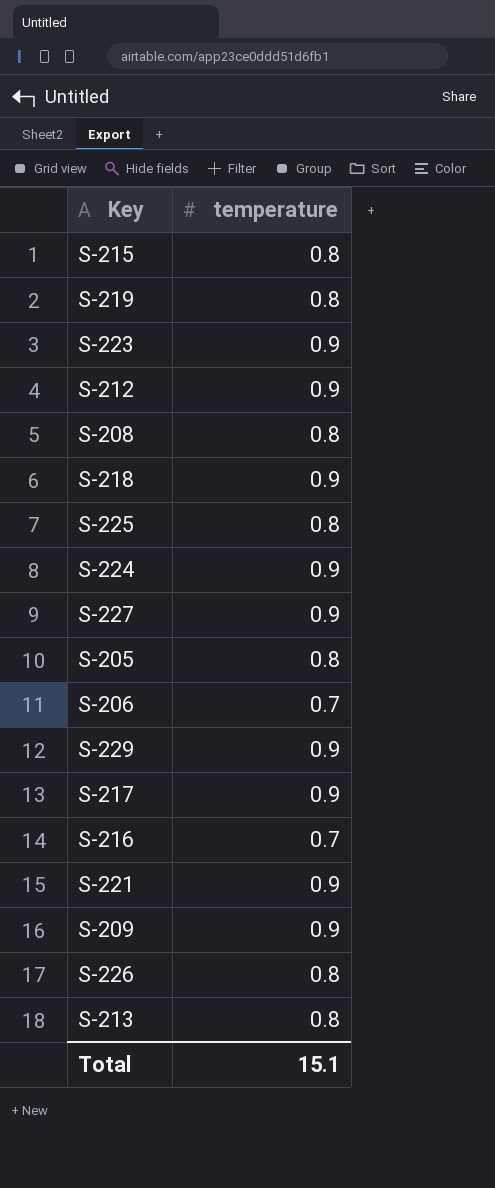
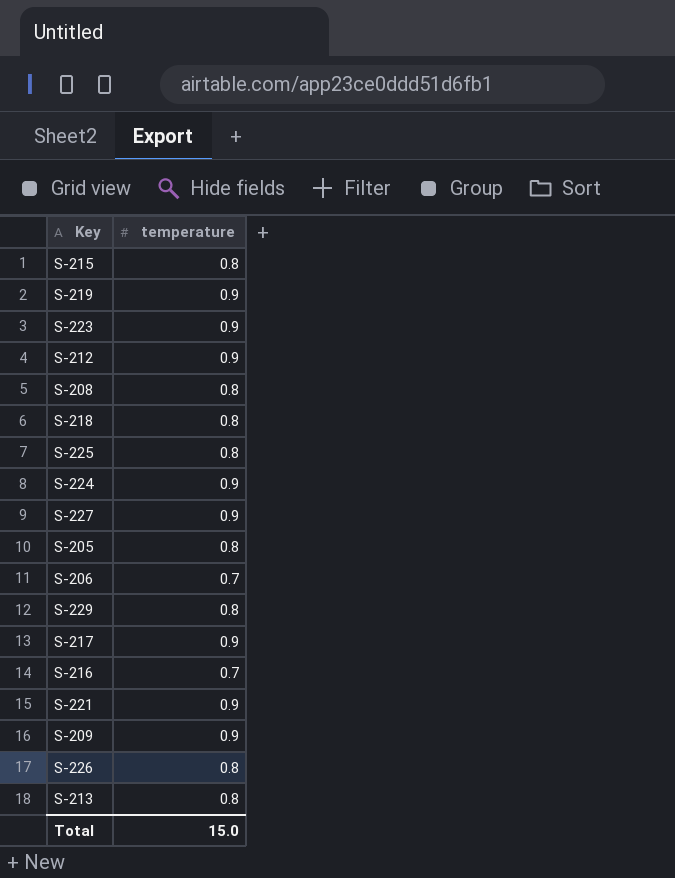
S-219 | temperature: 0.8 -> 0.9
S-218 | temperature: 0.9 -> 0.8
S-229 | temperature: 0.9 -> 0.8
Total | temperature: 15.1 -> 15.0

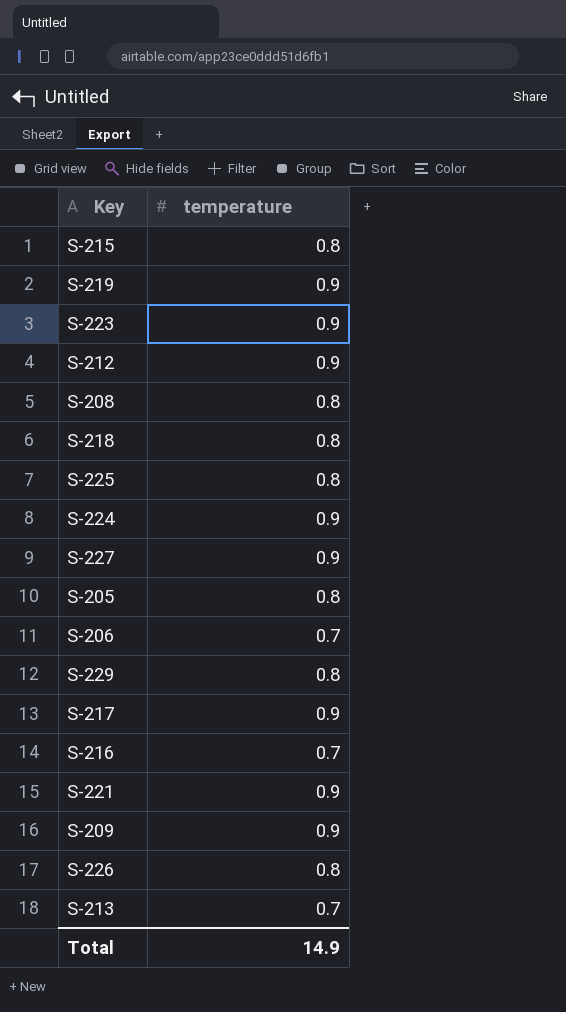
S-213 | temperature: 0.8 -> 0.7
Total | temperature: 15.0 -> 14.9

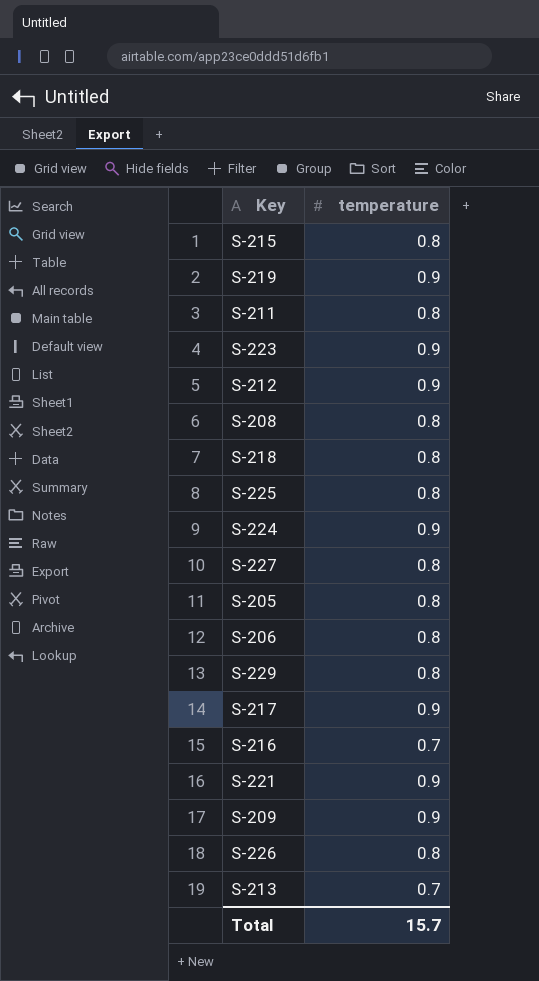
row S-211: none -> 0.8
S-227 | temperature: 0.9 -> 0.8
S-206 | temperature: 0.7 -> 0.8
Total | temperature: 14.9 -> 15.7

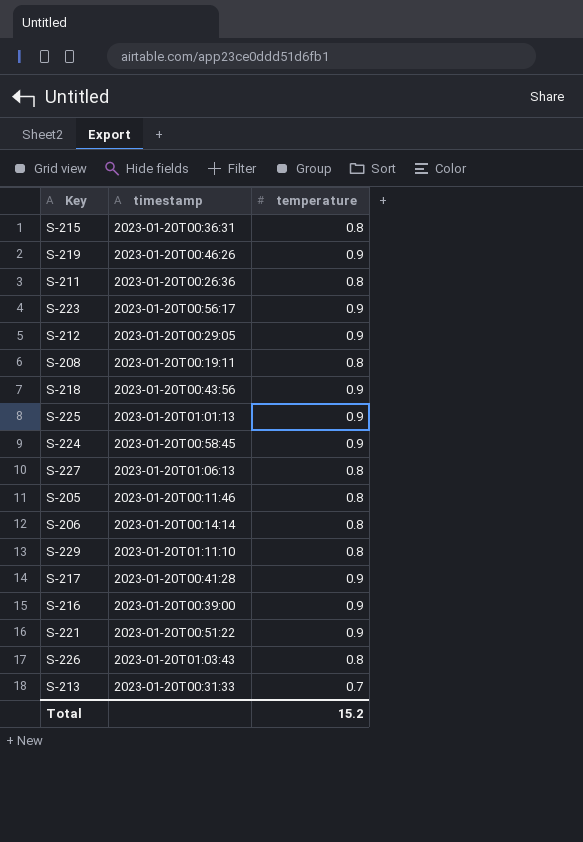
column timestamp | position: none -> 2
row S-209: 0.9 -> none
S-218 | temperature: 0.8 -> 0.9
S-225 | temperature: 0.8 -> 0.9
S-216 | temperature: 0.7 -> 0.9
Total | temperature: 15.7 -> 15.2

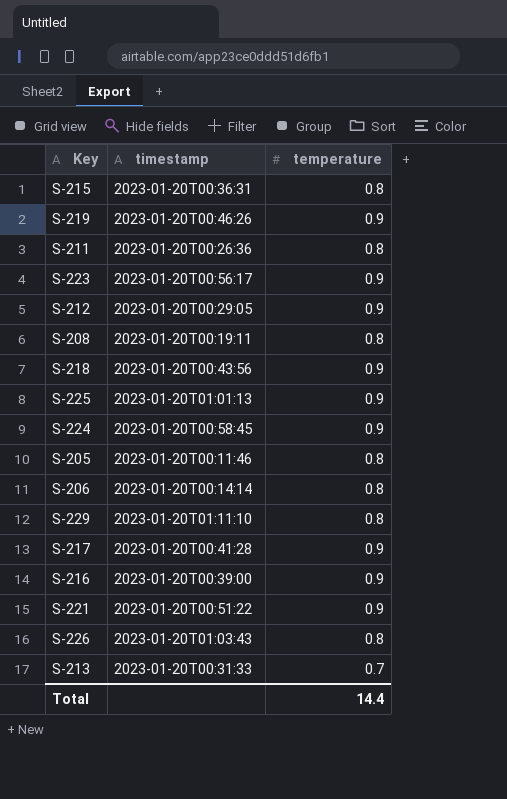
row S-227: 2023-01-20T01:06:13 | 0.8 -> none
Total | temperature: 15.2 -> 14.4

